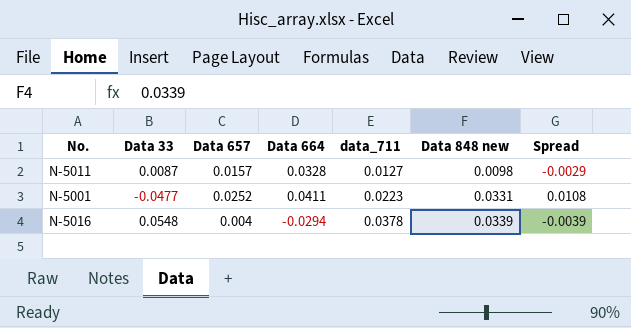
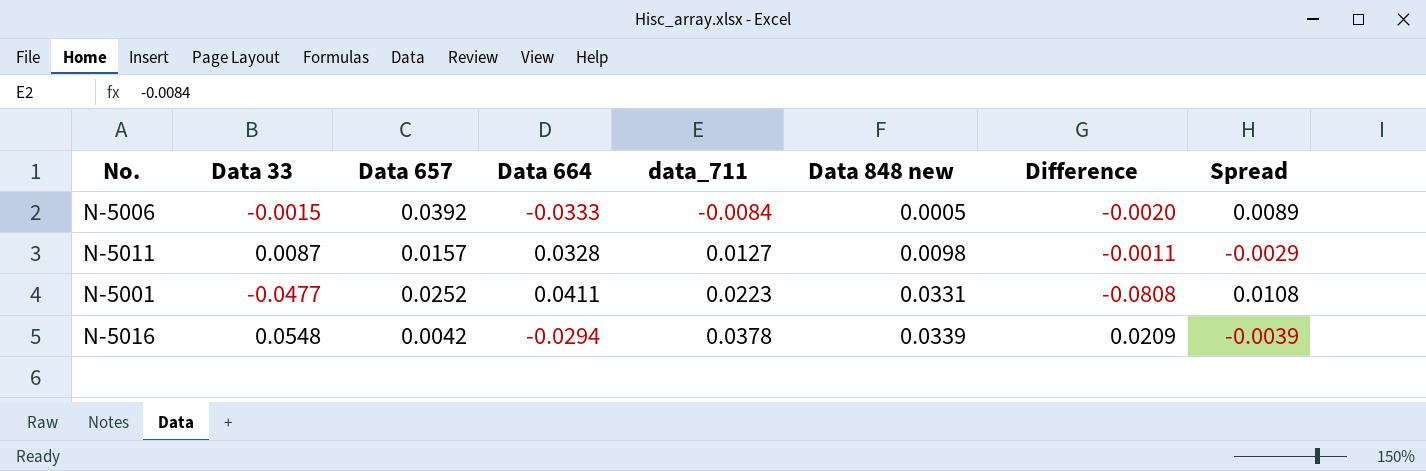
column Difference | formula: none -> [Data 33] - [Data 848 new]
row N-5006: none -> -0.0015 | 0.0392 | -0.0333 | -0.0084 | 0.0005 | -0.0020 | 0.0089
N-5016 | Data 657: 0.004 -> 0.0042

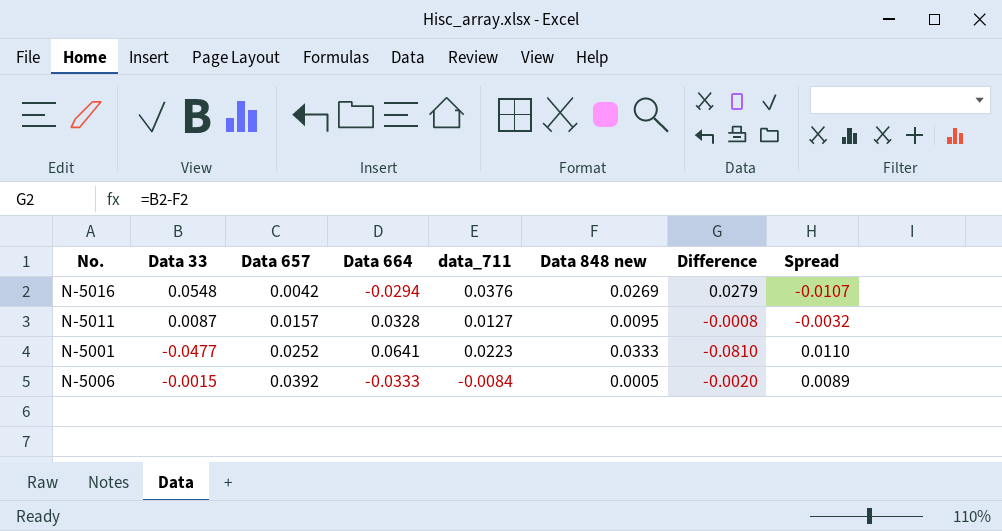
row order: data_711 ascending -> Data 657 ascending
N-5016 | data_711: 0.0378 -> 0.0376
N-5016 | Data 848 new: 0.0339 -> 0.0269
N-5016 | Difference: 0.0209 -> 0.0279
N-5016 | Spread: -0.0039 -> -0.0107
N-5011 | Data 848 new: 0.0098 -> 0.0095
N-5011 | Difference: -0.0011 -> -0.0008
N-5011 | Spread: -0.0029 -> -0.0032
N-5001 | Data 664: 0.0411 -> 0.0641
N-5001 | Data 848 new: 0.0331 -> 0.0333
N-5001 | Difference: -0.0808 -> -0.0810
N-5001 | Spread: 0.0108 -> 0.0110

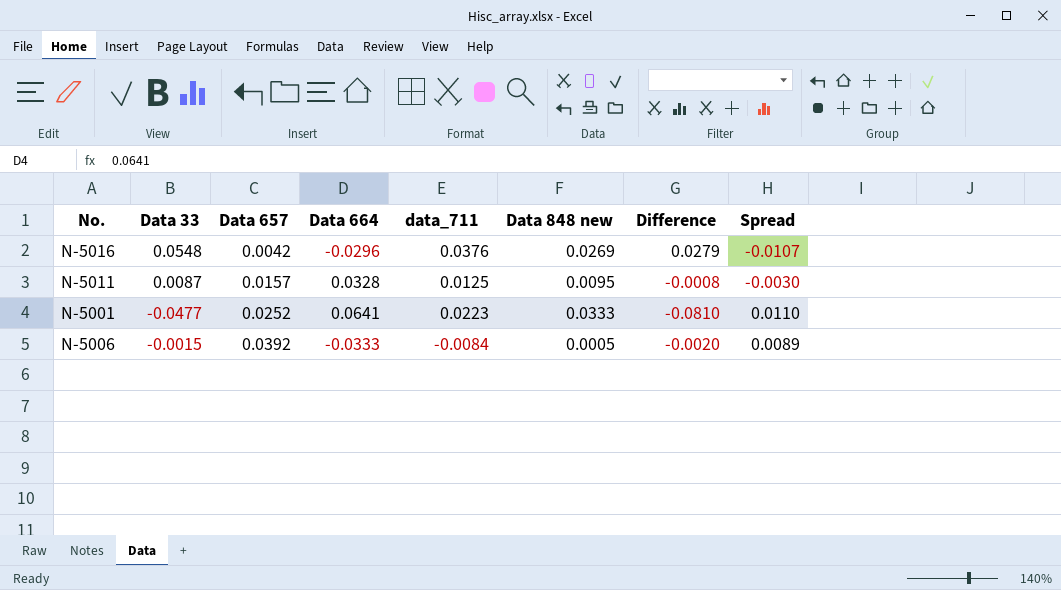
N-5016 | Data 664: -0.0294 -> -0.0296
N-5011 | data_711: 0.0127 -> 0.0125
N-5011 | Spread: -0.0032 -> -0.0030

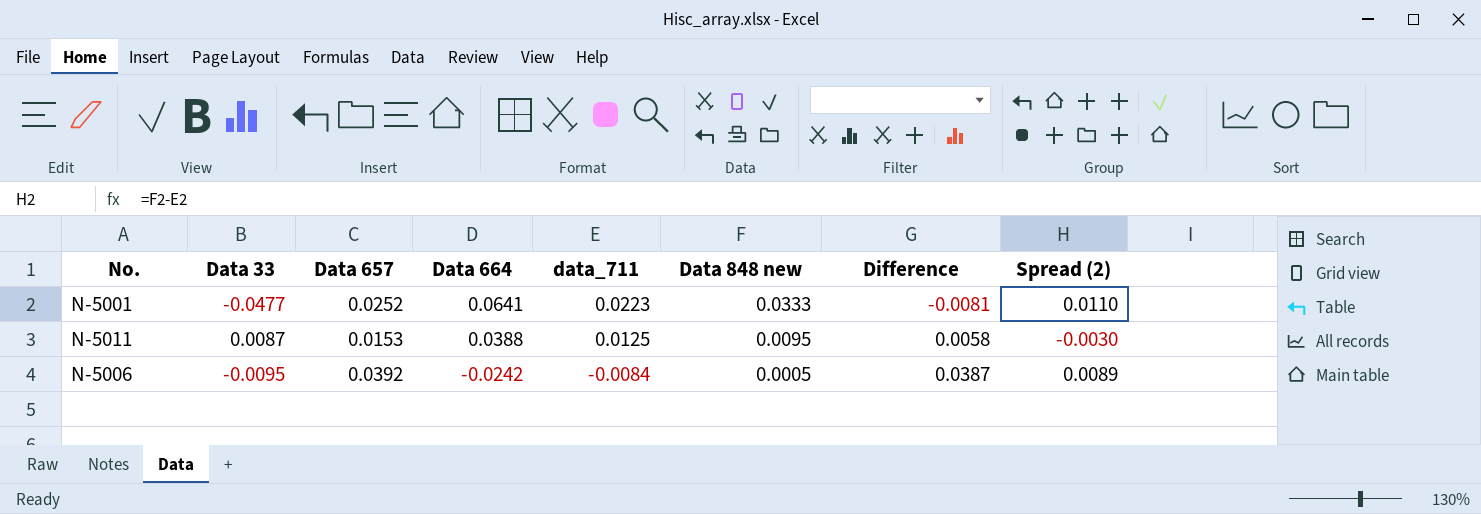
row order: Data 657 ascending -> Data 664 descending
column Difference | formula: [Data 33] - [Data 848 new] -> [Data 657] - [Data 848 new]
column name: Spread -> Spread (2)
row N-5016: 0.0548 | 0.0042 | -0.0296 | 0.0376 | 0.0269 | 0.0279 | -0.0107 -> none
N-5011 | Data 657: 0.0157 -> 0.0153
N-5011 | Data 664: 0.0328 -> 0.0388
N-5006 | Data 33: -0.0015 -> -0.0095
N-5006 | Data 664: -0.0333 -> -0.0242

